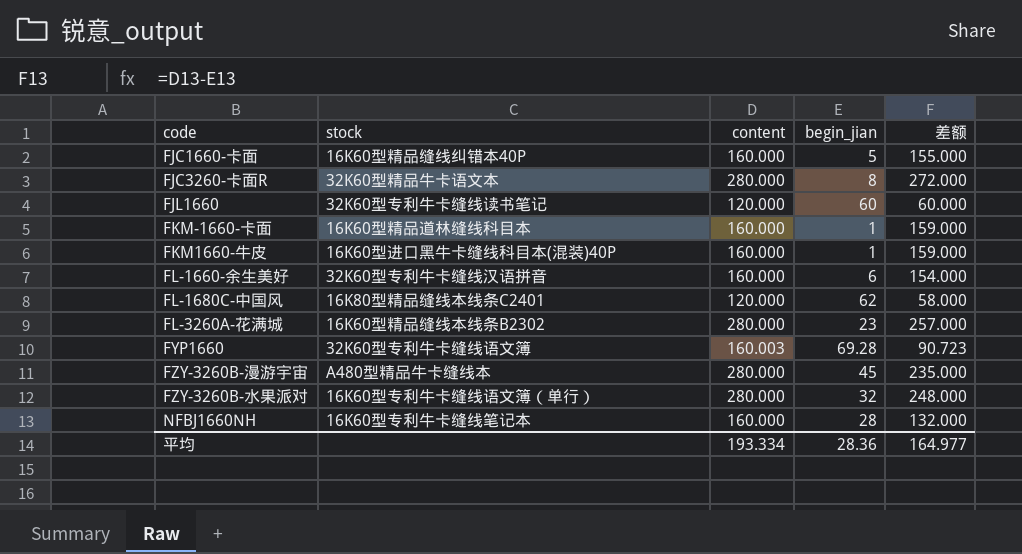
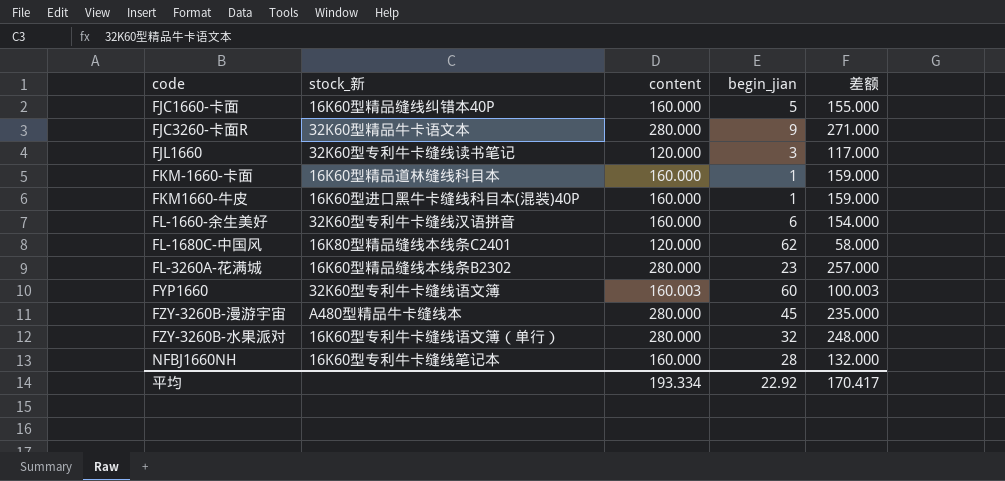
column name: stock -> stock_新
FJC3260-卡面R | begin_jian: 8 -> 9
FJC3260-卡面R | 差额: 272.000 -> 271.000
FJL1660 | begin_jian: 60 -> 3
FJL1660 | 差额: 60.000 -> 117.000
FYP1660 | begin_jian: 69.28 -> 60
FYP1660 | 差额: 90.723 -> 100.003
平均 | begin_jian: 28.36 -> 22.92
平均 | 差额: 164.977 -> 170.417

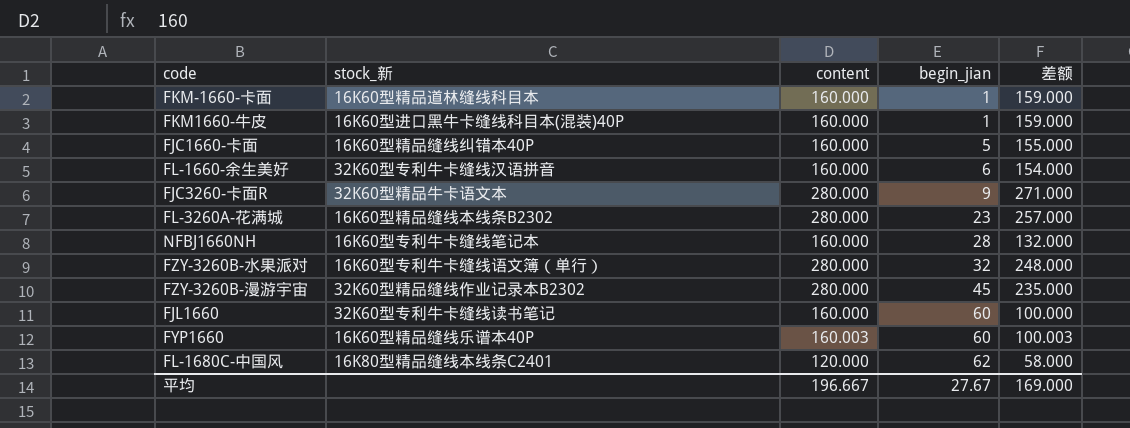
row order: none -> begin_jian ascending
FZY-3260B-漫游宇宙 | stock_新: A480型精品牛卡缝线本 -> 32K60型精品缝线作业记录本B2302
FJL1660 | content: 120.000 -> 160.000
FJL1660 | begin_jian: 3 -> 60
FJL1660 | 差额: 117.000 -> 100.000
FYP1660 | stock_新: 32K60型专利牛卡缝线语文簿 -> 16K60型精品缝线乐谱本40P
平均 | content: 193.334 -> 196.667
平均 | begin_jian: 22.92 -> 27.67
平均 | 差额: 170.417 -> 169.000

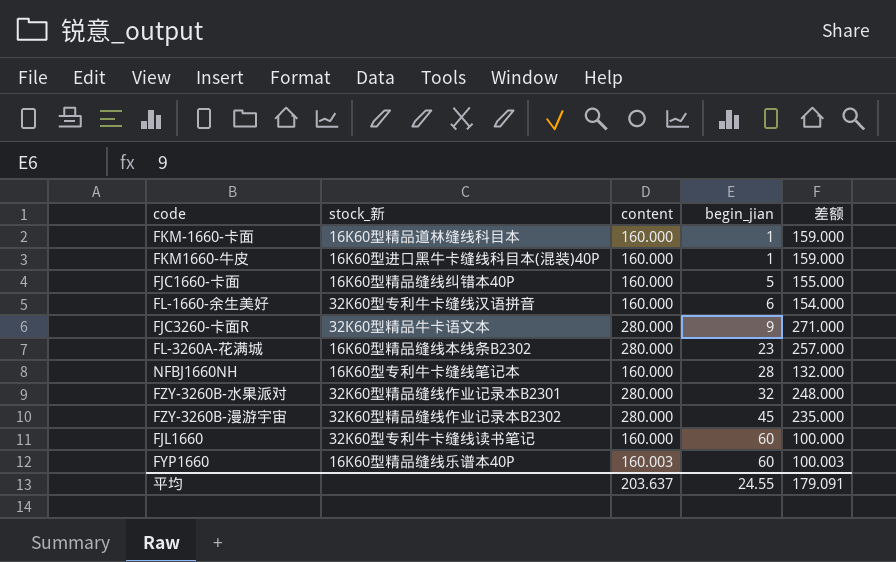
row FL-1680C-中国风: 16K80型精品缝线本线条C2401 | 120.000 | 62 | 58.000 -> none
FZY-3260B-水果派对 | stock_新: 16K60型专利牛卡缝线语文簿（单行） -> 32K60型精品缝线作业记录本B2301
平均 | content: 196.667 -> 203.637
平均 | begin_jian: 27.67 -> 24.55
平均 | 差额: 169.000 -> 179.091

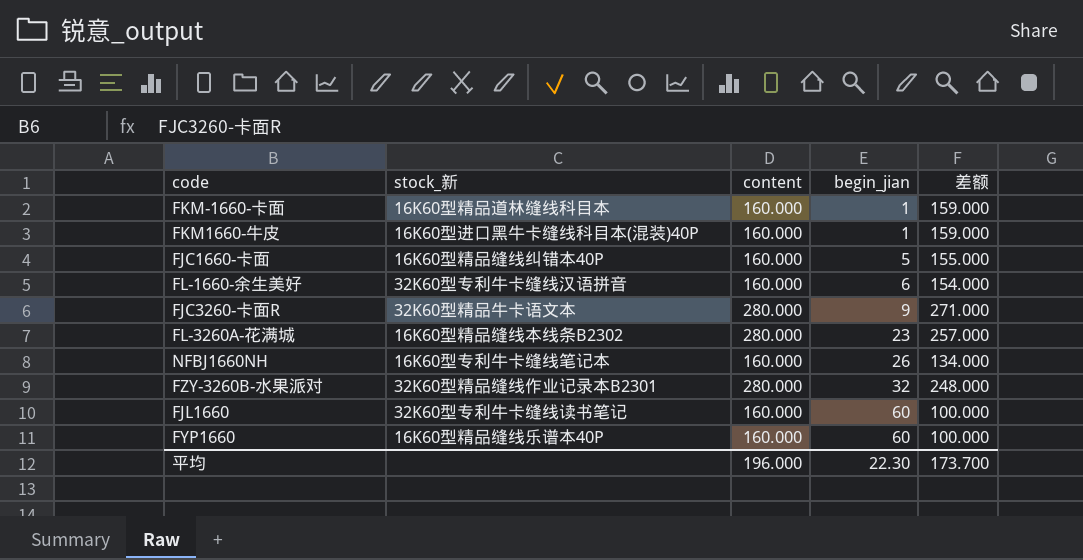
row FZY-3260B-漫游宇宙: 32K60型精品缝线作业记录本B2302 | 280.000 | 45 | 235.000 -> none
NFBJ1660NH | begin_jian: 28 -> 26
NFBJ1660NH | 差额: 132.000 -> 134.000
FYP1660 | content: 160.003 -> 160.000
FYP1660 | 差额: 100.003 -> 100.000
平均 | content: 203.637 -> 196.000
平均 | begin_jian: 24.55 -> 22.30
平均 | 差额: 179.091 -> 173.700

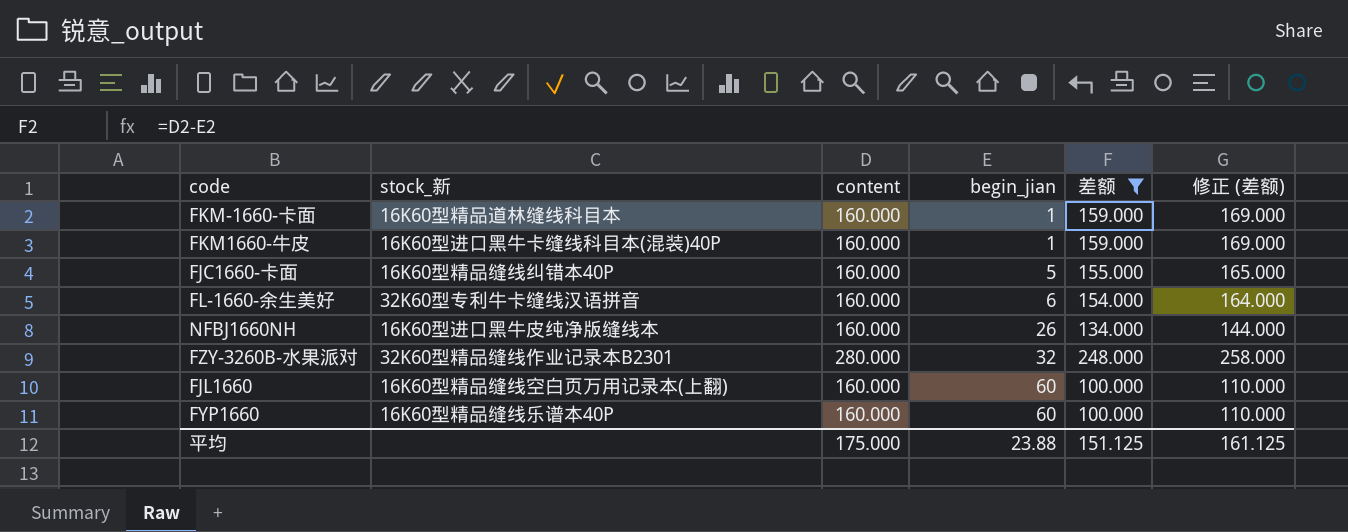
filter: none -> 差额 <= 248.000
column 修正 (差额) | formula: none -> [差额] + 10
NFBJ1660NH | stock_新: 16K60型专利牛卡缝线笔记本 -> 16K60型进口黑牛皮纯净版缝线本
FJL1660 | stock_新: 32K60型专利牛卡缝线读书笔记 -> 16K60型精品缝线空白页万用记录本(上翻)
平均 | content: 196.000 -> 175.000
平均 | begin_jian: 22.30 -> 23.88
平均 | 差额: 173.700 -> 151.125

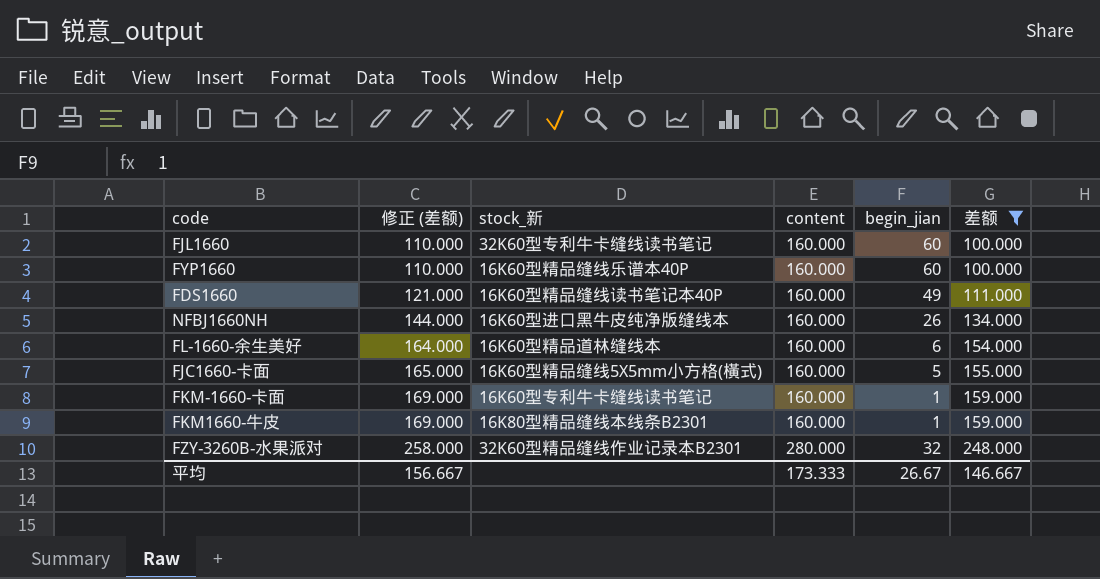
row order: begin_jian ascending -> 修正 (差额) ascending
column 修正 (差额) | position: 6 -> 2
FJL1660 | stock_新: 16K60型精品缝线空白页万用记录本(上翻) -> 32K60型专利牛卡缝线读书笔记
row FDS1660: none -> 121.000 | 16K60型精品缝线读书笔记本40P | 160.000 | 49 | 111.000
FL-1660-余生美好 | stock_新: 32K60型专利牛卡缝线汉语拼音 -> 16K60型精品道林缝线本
FJC1660-卡面 | stock_新: 16K60型精品缝线纠错本40P -> 16K60型精品缝线5X5mm小方格(橫式)
FKM-1660-卡面 | stock_新: 16K60型精品道林缝线科目本 -> 16K60型专利牛卡缝线读书笔记
FKM1660-牛皮 | stock_新: 16K60型进口黑牛卡缝线科目本(混装)40P -> 16K80型精品缝线本线条B2301
平均 | 修正 (差额): 161.125 -> 156.667
平均 | content: 175.000 -> 173.333
平均 | begin_jian: 23.88 -> 26.67
平均 | 差额: 151.125 -> 146.667

